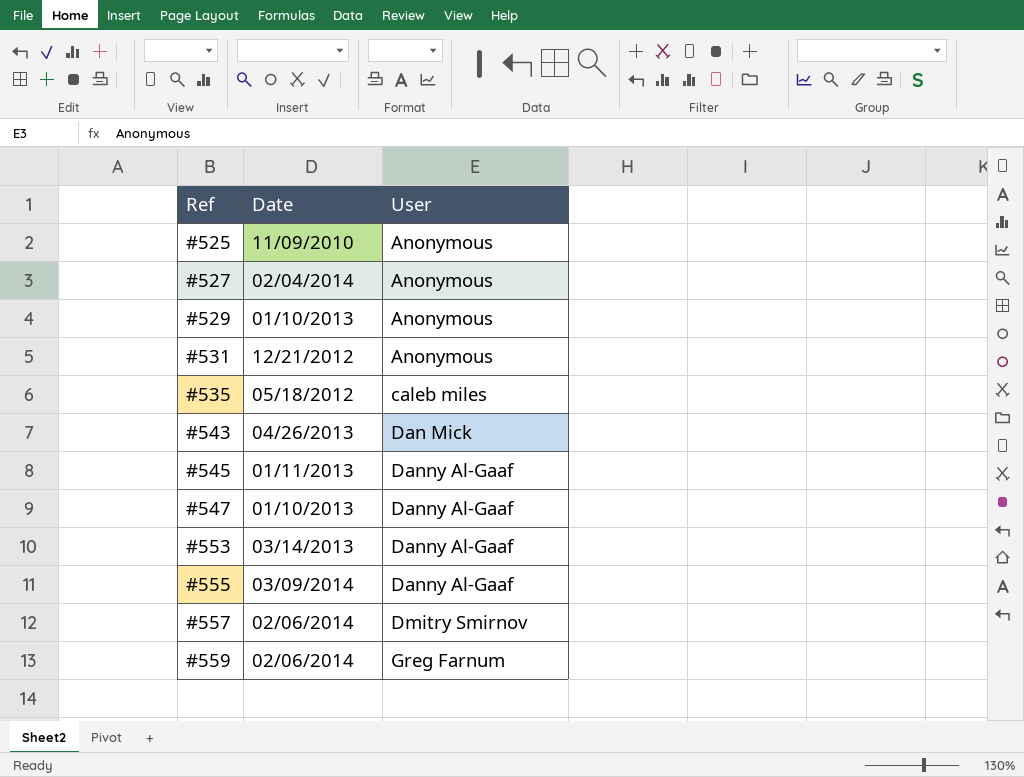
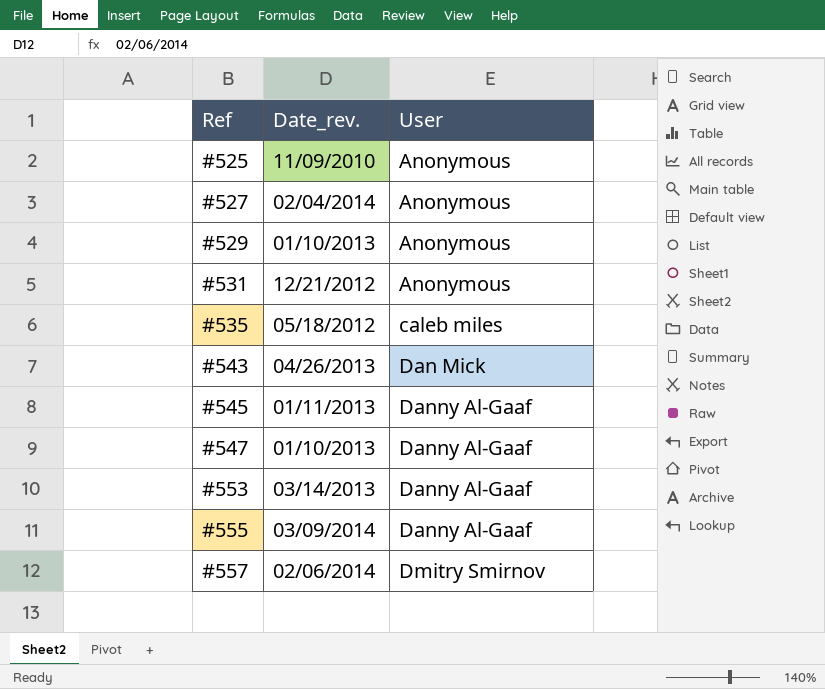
column name: Date -> Date_rev.
row #559: 02/06/2014 | Greg Farnum -> none

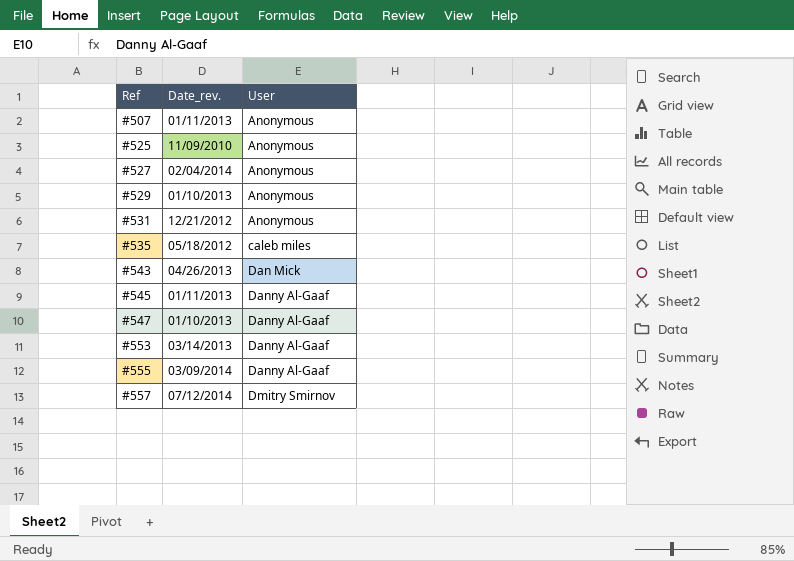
row #507: none -> 01/11/2013 | Anonymous
#557 | Date_rev.: 02/06/2014 -> 07/12/2014

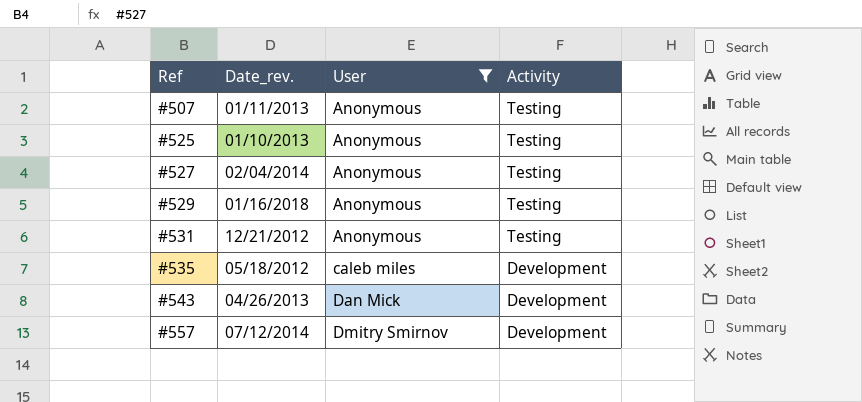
filter: none -> User != Danny Al-Gaaf
column Activity | position: none -> 4
#525 | Date_rev.: 11/09/2010 -> 01/10/2013
#529 | Date_rev.: 01/10/2013 -> 01/16/2018

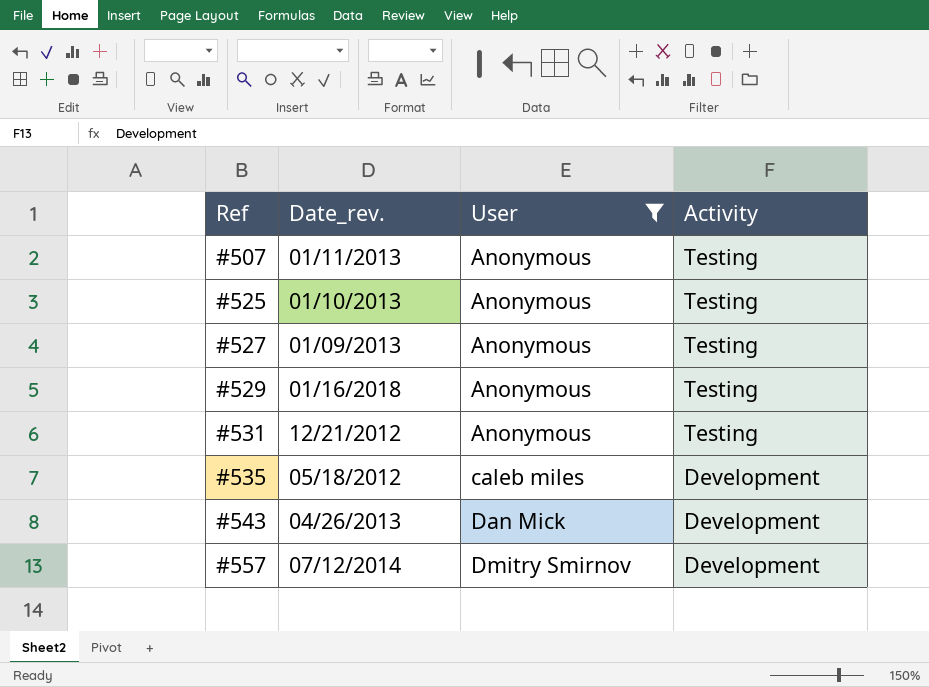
#527 | Date_rev.: 02/04/2014 -> 01/09/2013

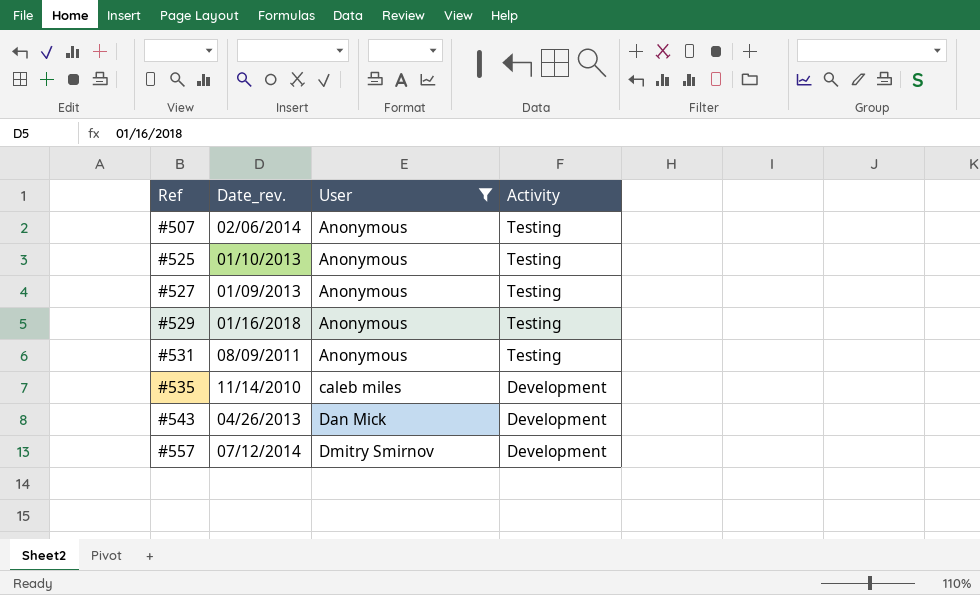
#507 | Date_rev.: 01/11/2013 -> 02/06/2014
#531 | Date_rev.: 12/21/2012 -> 08/09/2011
#535 | Date_rev.: 05/18/2012 -> 11/14/2010

